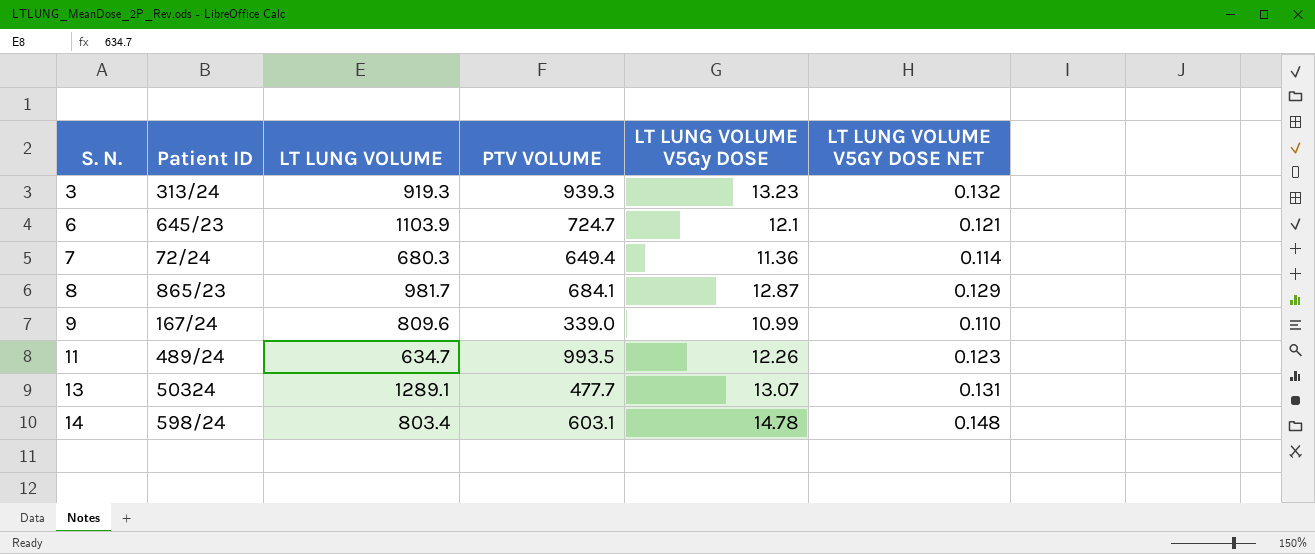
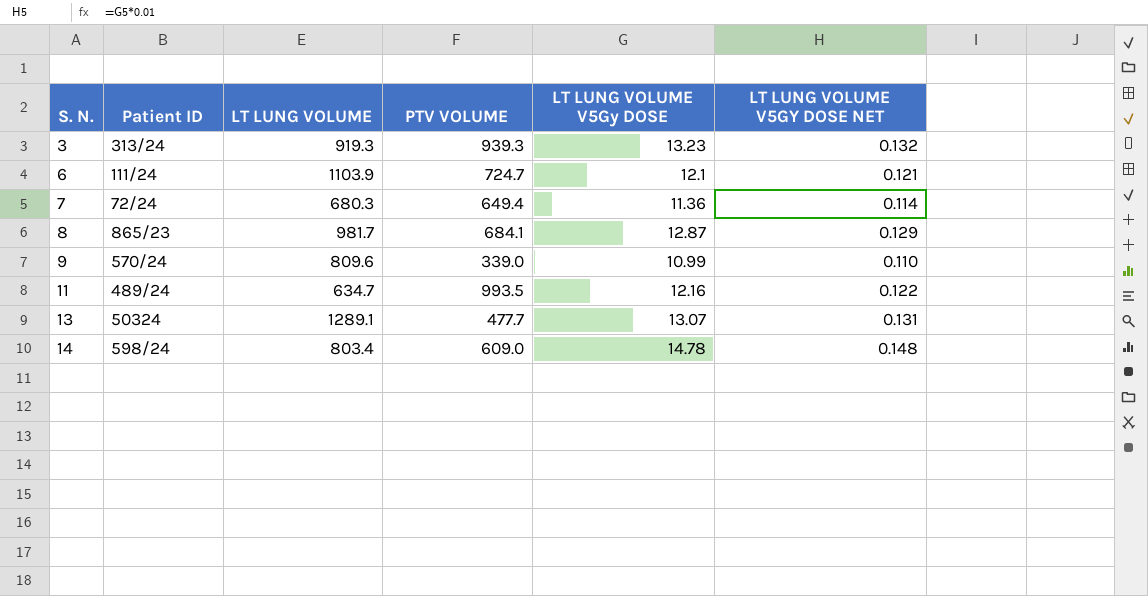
6 | Patient ID: 645/23 -> 111/24
9 | Patient ID: 167/24 -> 570/24
11 | LT LUNG VOLUME V5Gy DOSE: 12.26 -> 12.16
11 | LT LUNG VOLUME V5GY DOSE NET: 0.123 -> 0.122
14 | PTV VOLUME: 603.1 -> 609.0

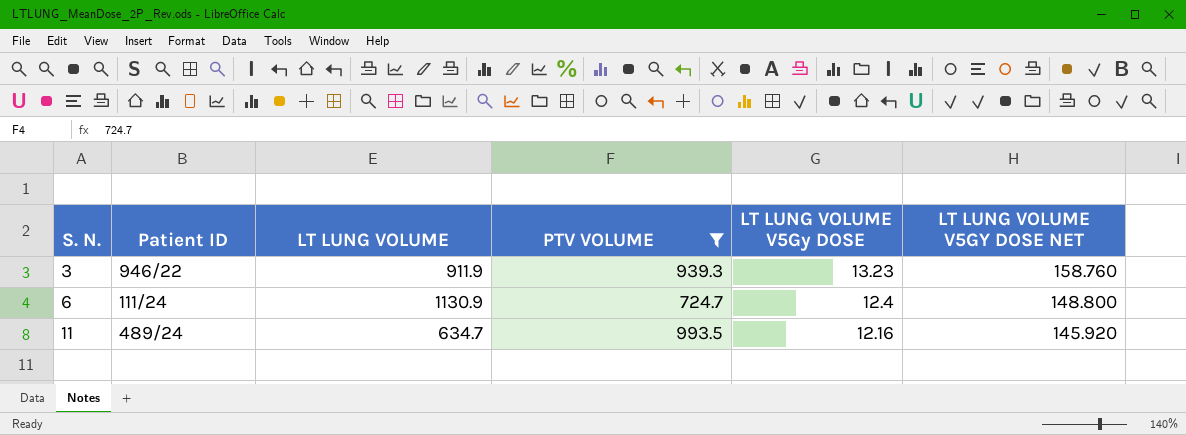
filter: none -> PTV VOLUME >= 724.7
column LT LUNG VOLUME V5GY DOSE NET | formula: [LT LUNG VOLUME V5Gy DOSE] * 0.01 -> [LT LUNG VOLUME V5Gy DOSE] * 12
3 | Patient ID: 313/24 -> 946/22
3 | LT LUNG VOLUME: 919.3 -> 911.9
6 | LT LUNG VOLUME: 1103.9 -> 1130.9
6 | LT LUNG VOLUME V5Gy DOSE: 12.1 -> 12.4

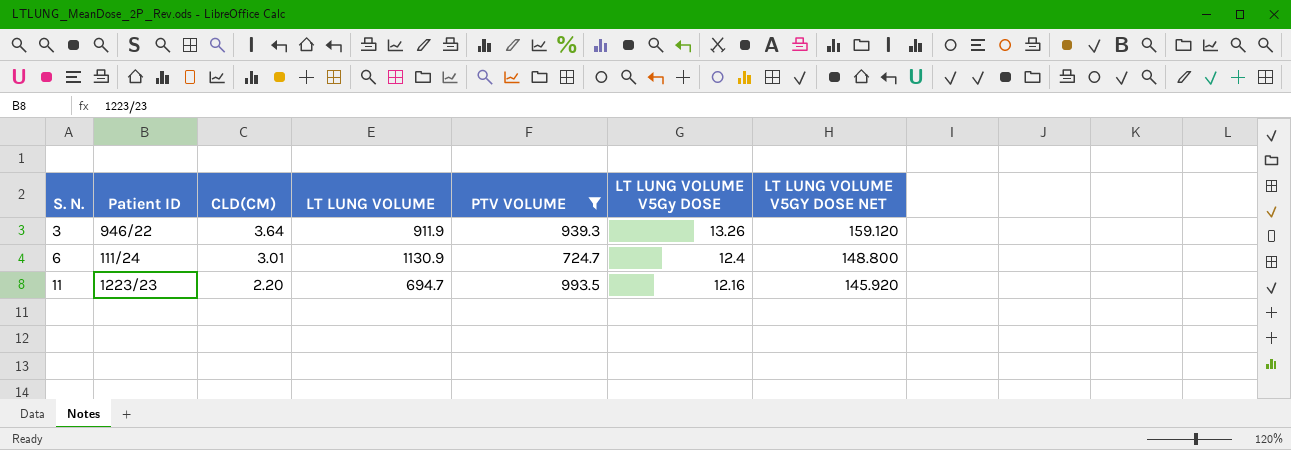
column CLD(CM) | position: none -> 3
3 | LT LUNG VOLUME V5Gy DOSE: 13.23 -> 13.26
3 | LT LUNG VOLUME V5GY DOSE NET: 158.760 -> 159.120
11 | Patient ID: 489/24 -> 1223/23
11 | LT LUNG VOLUME: 634.7 -> 694.7

